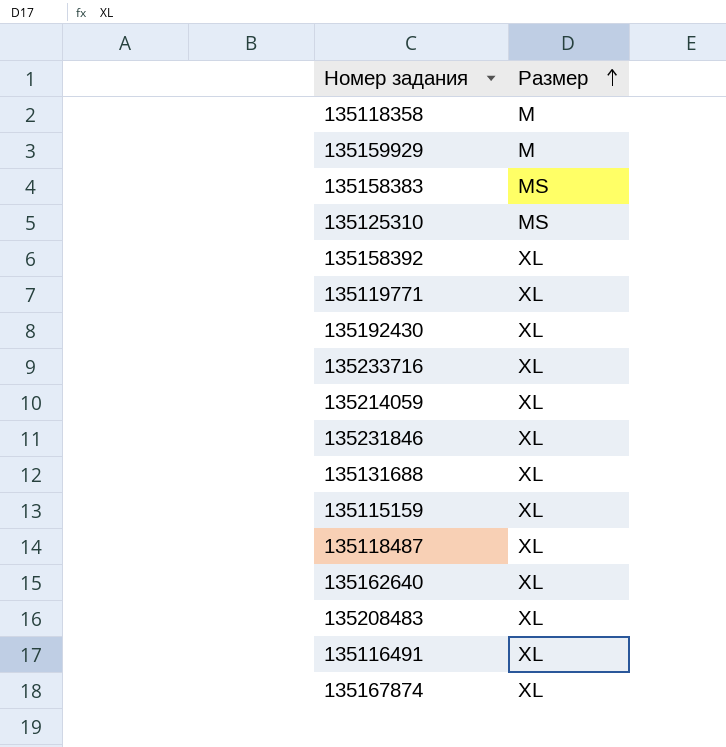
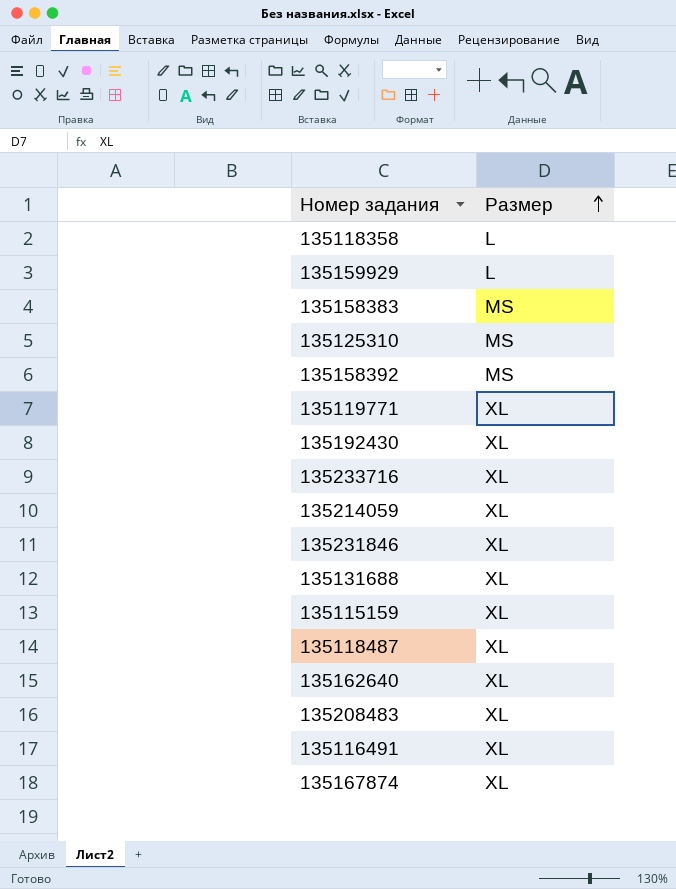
135118358 | Размер: M -> L
135159929 | Размер: M -> L
135158392 | Размер: XL -> MS

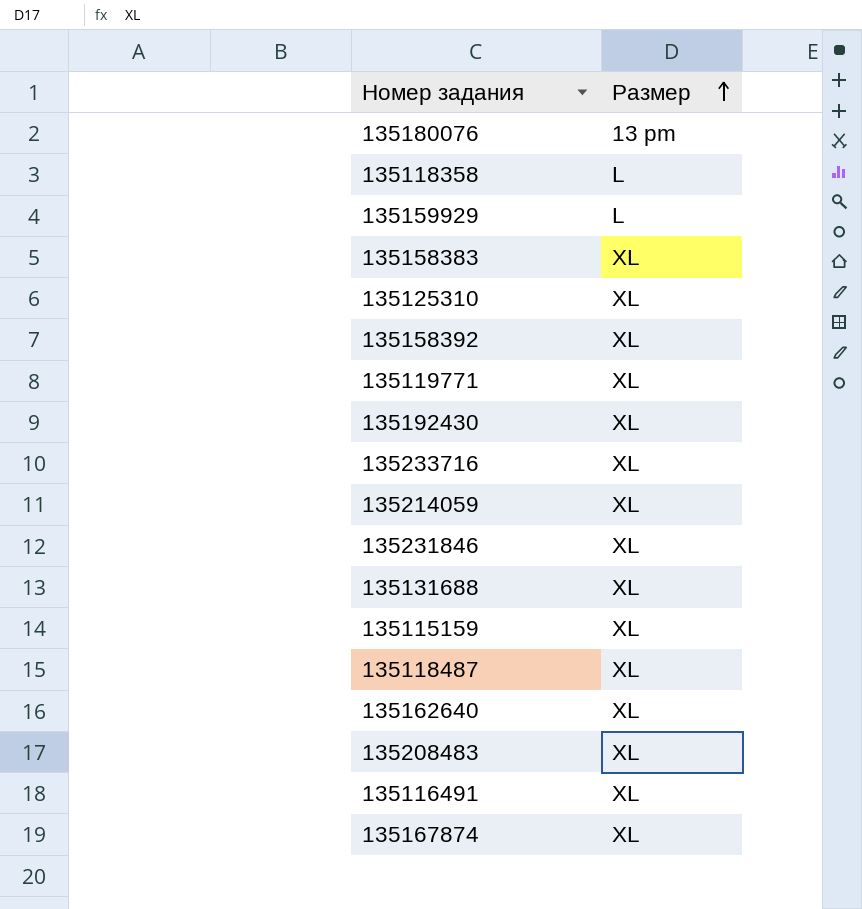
row 135180076: none -> 13 pm
135158383 | Размер: MS -> XL
135125310 | Размер: MS -> XL
135158392 | Размер: MS -> XL

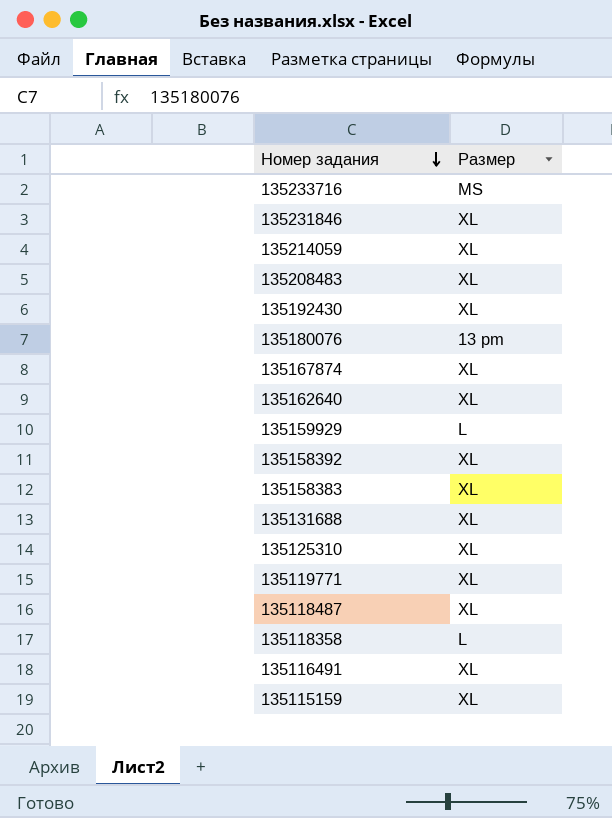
row order: Размер ascending -> Номер задания descending
135233716 | Размер: XL -> MS

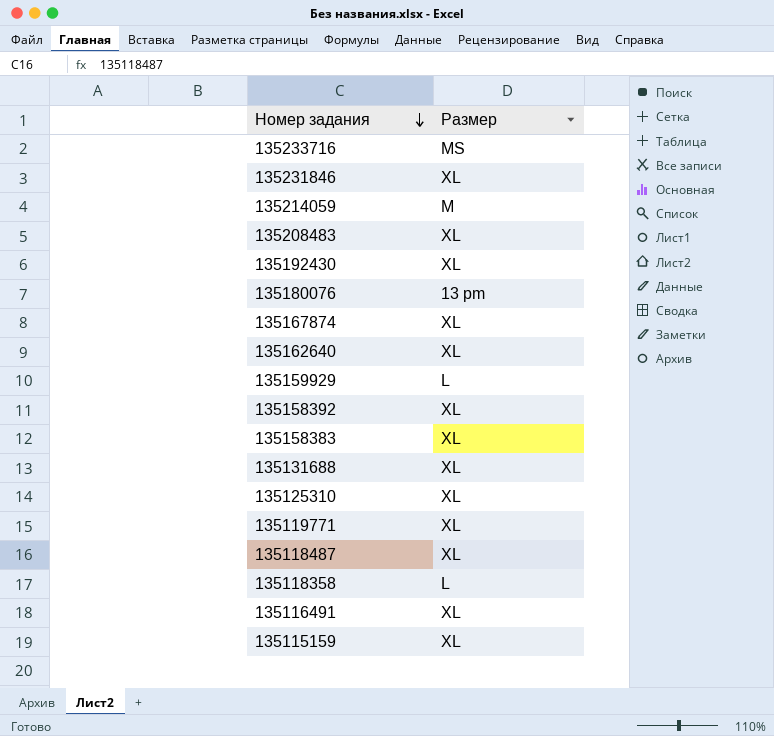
135214059 | Размер: XL -> M

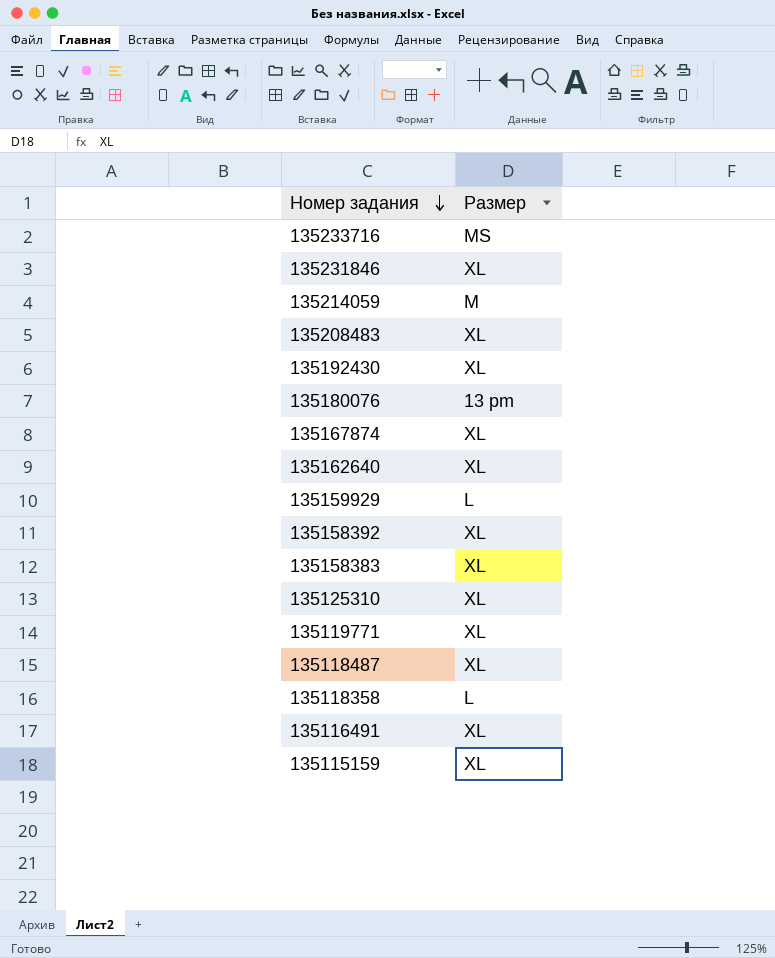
row 135131688: XL -> none

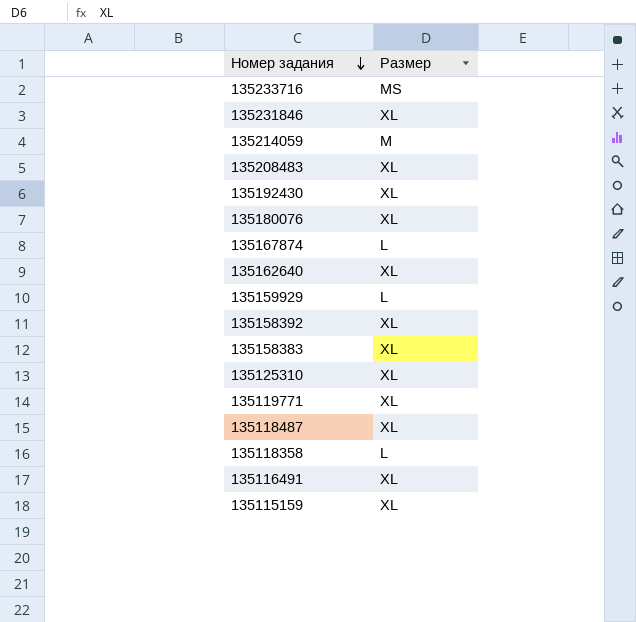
135180076 | Размер: 13 pm -> XL
135167874 | Размер: XL -> L

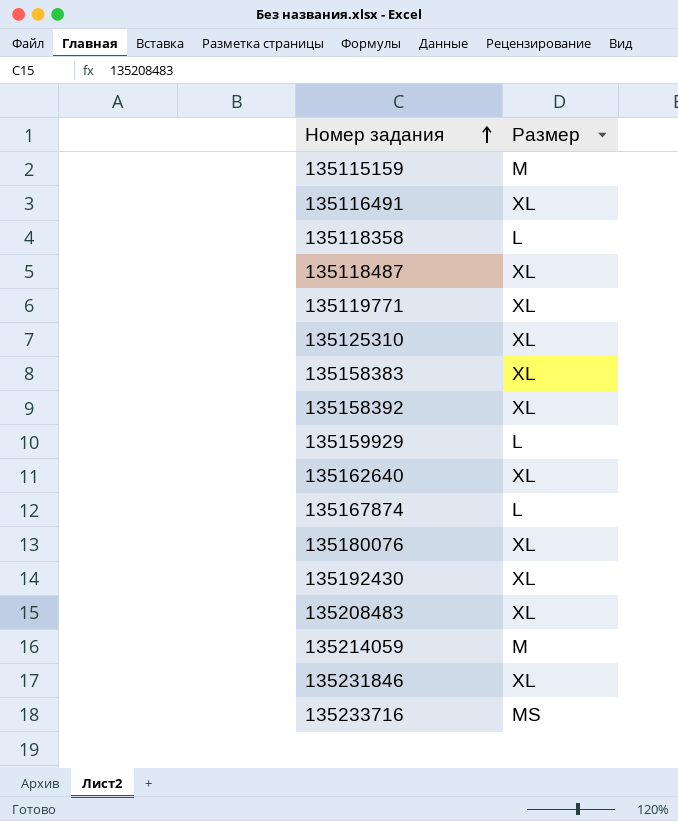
row order: Номер задания descending -> Номер задания ascending
135115159 | Размер: XL -> M

